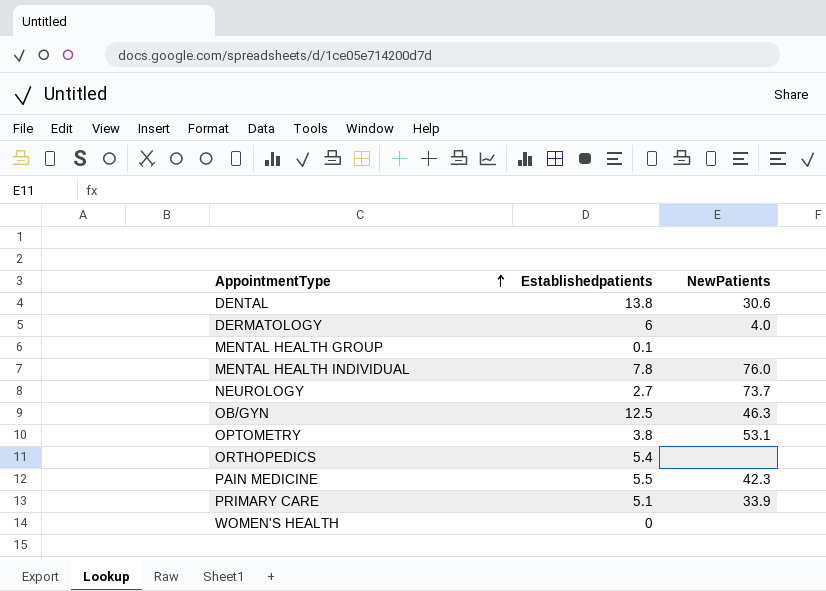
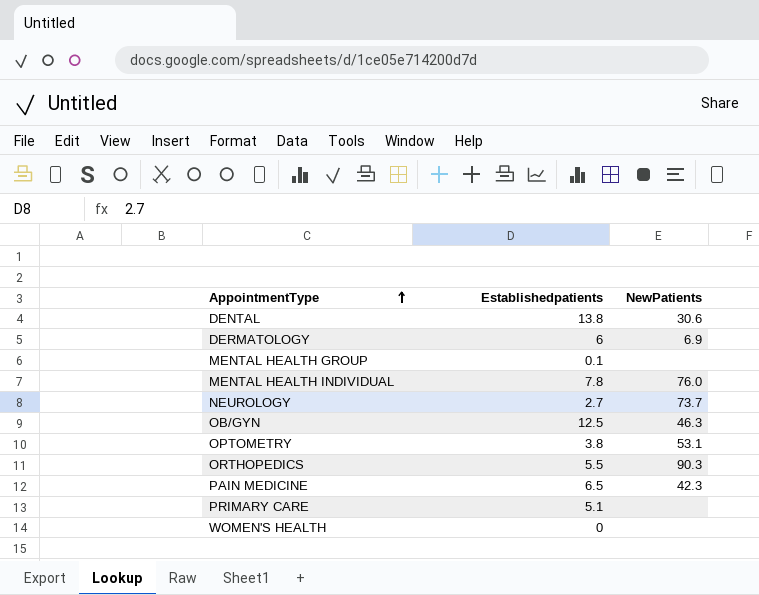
DERMATOLOGY | NewPatients: 4.0 -> 6.9
ORTHOPEDICS | Establishedpatients: 5.4 -> 5.5
ORTHOPEDICS | NewPatients: none -> 90.3
PAIN MEDICINE | Establishedpatients: 5.5 -> 6.5
PRIMARY CARE | NewPatients: 33.9 -> none

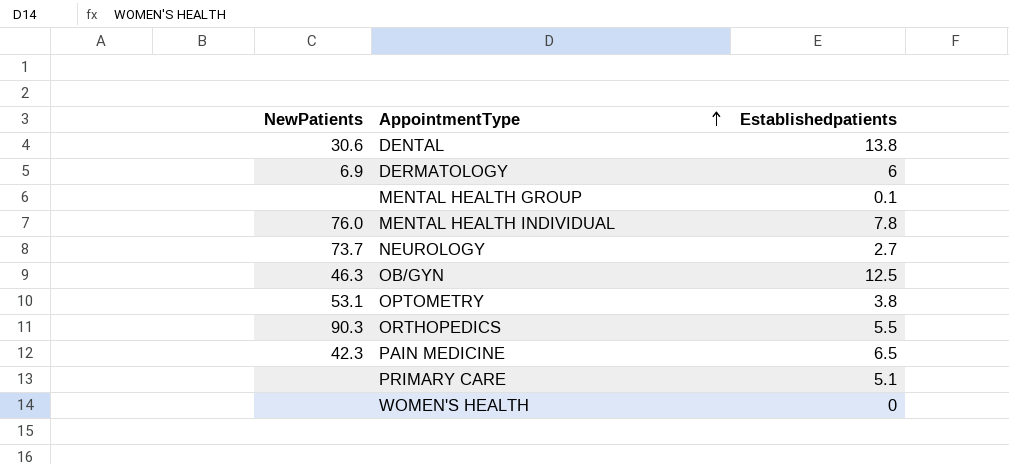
column NewPatients | position: 3 -> 1

